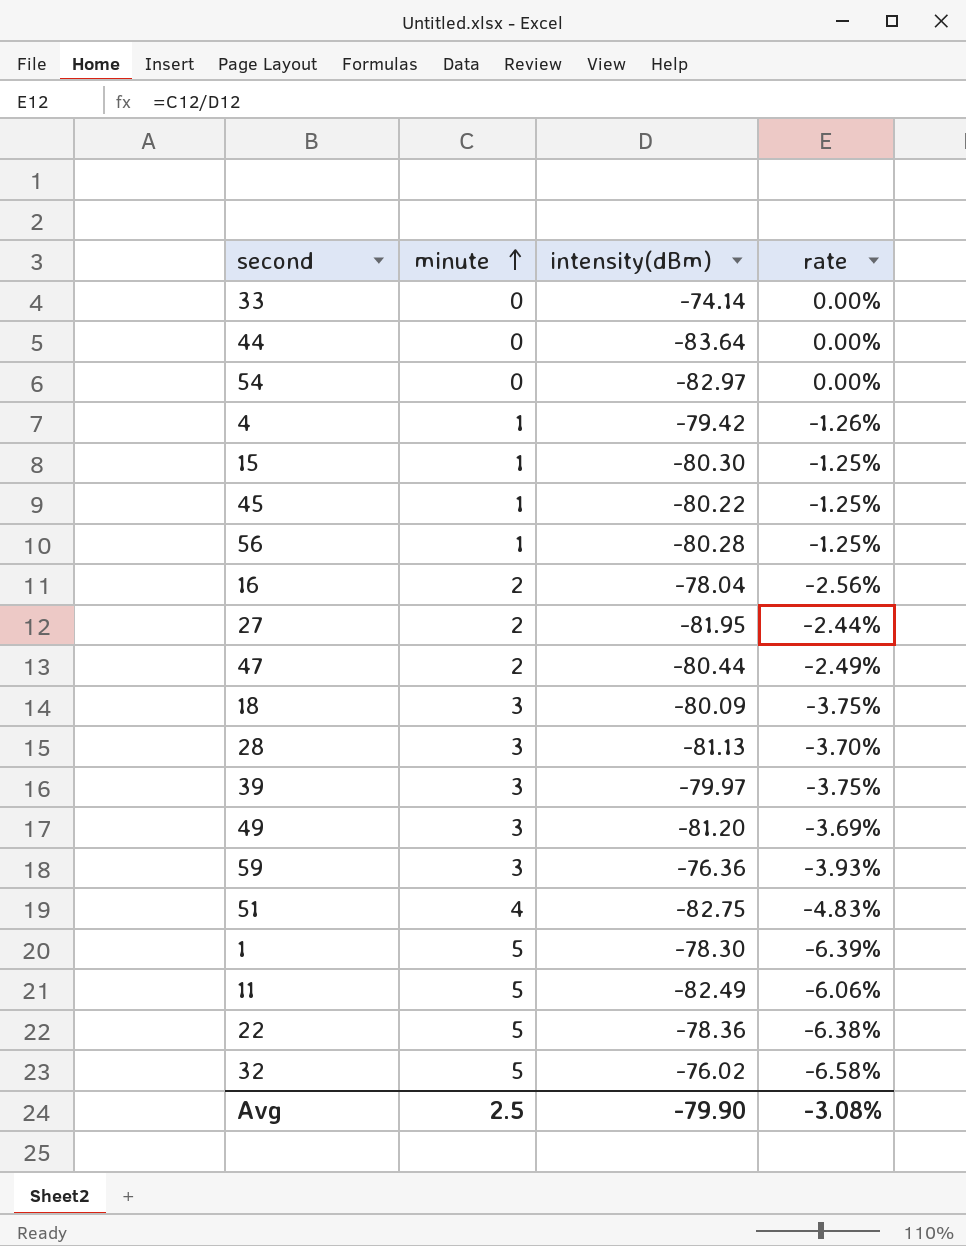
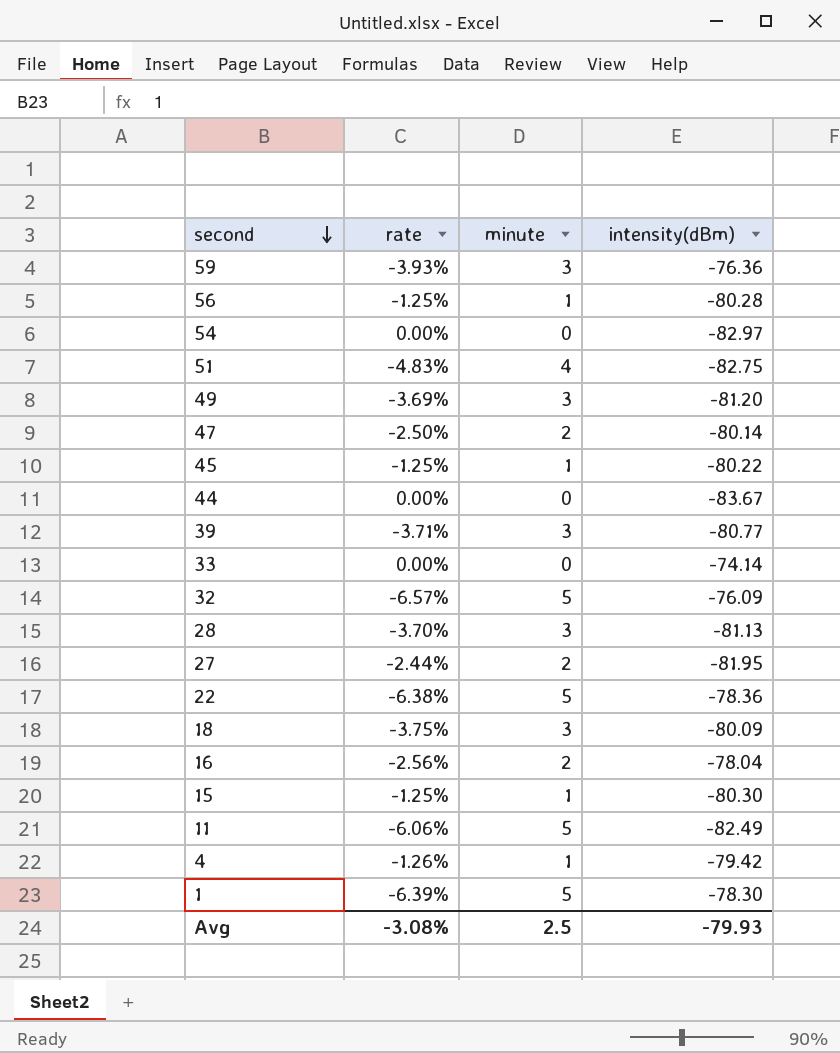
row order: minute ascending -> second descending
column rate | position: 4 -> 2
47 | rate: -2.49% -> -2.50%
47 | intensity(dBm): -80.44 -> -80.14
44 | intensity(dBm): -83.64 -> -83.67
39 | rate: -3.75% -> -3.71%
39 | intensity(dBm): -79.97 -> -80.77
32 | rate: -6.58% -> -6.57%
32 | intensity(dBm): -76.02 -> -76.09
Avg | intensity(dBm): -79.90 -> -79.93

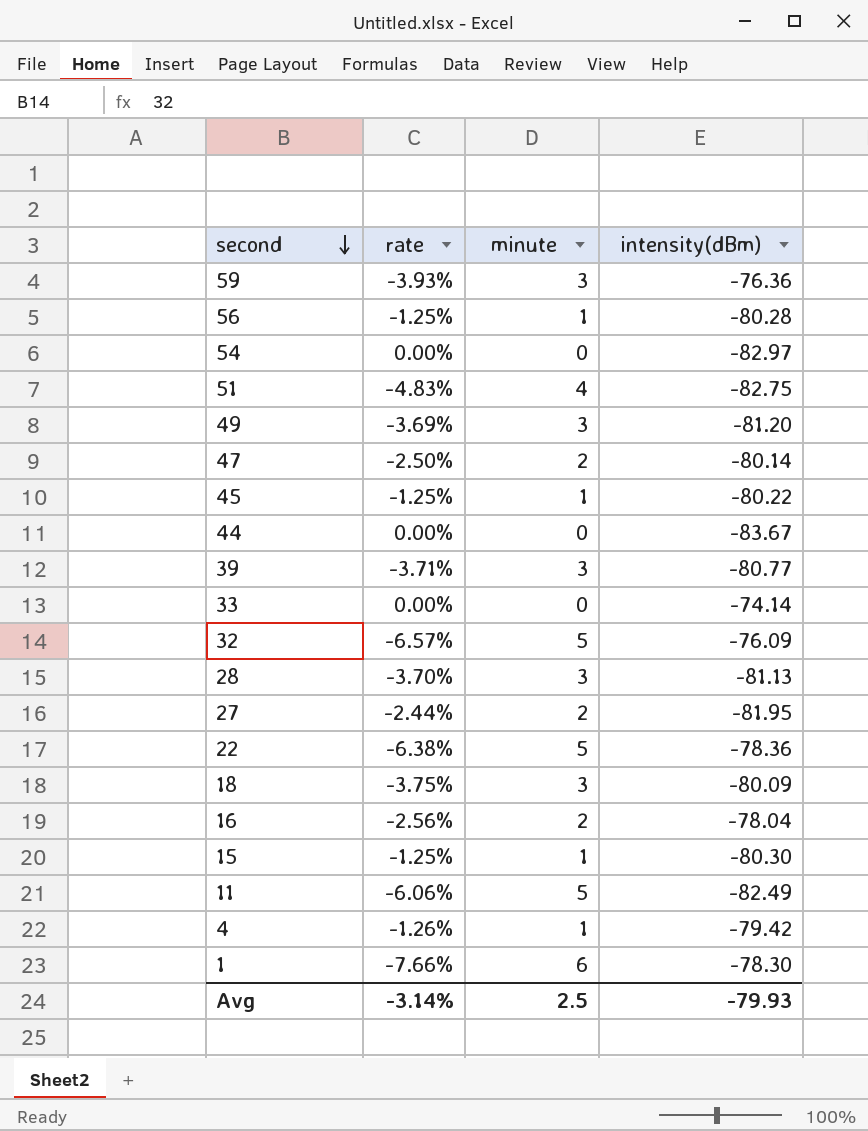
1 | rate: -6.39% -> -7.66%
1 | minute: 5 -> 6
Avg | rate: -3.08% -> -3.14%

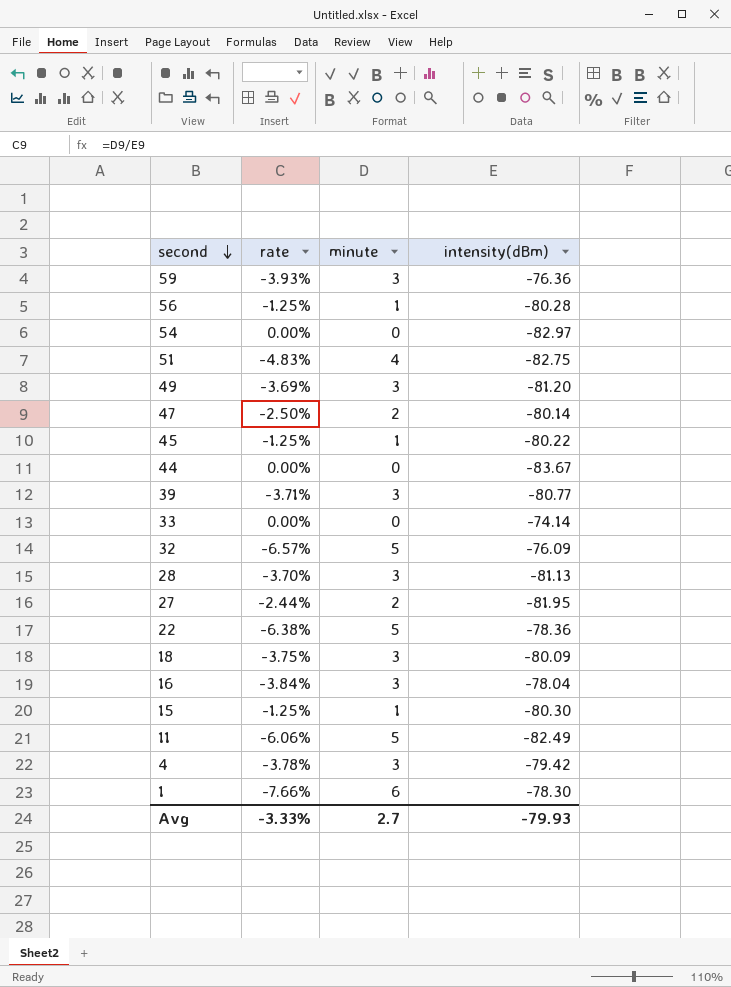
16 | rate: -2.56% -> -3.84%
16 | minute: 2 -> 3
4 | rate: -1.26% -> -3.78%
4 | minute: 1 -> 3
Avg | rate: -3.14% -> -3.33%
Avg | minute: 2.5 -> 2.7

